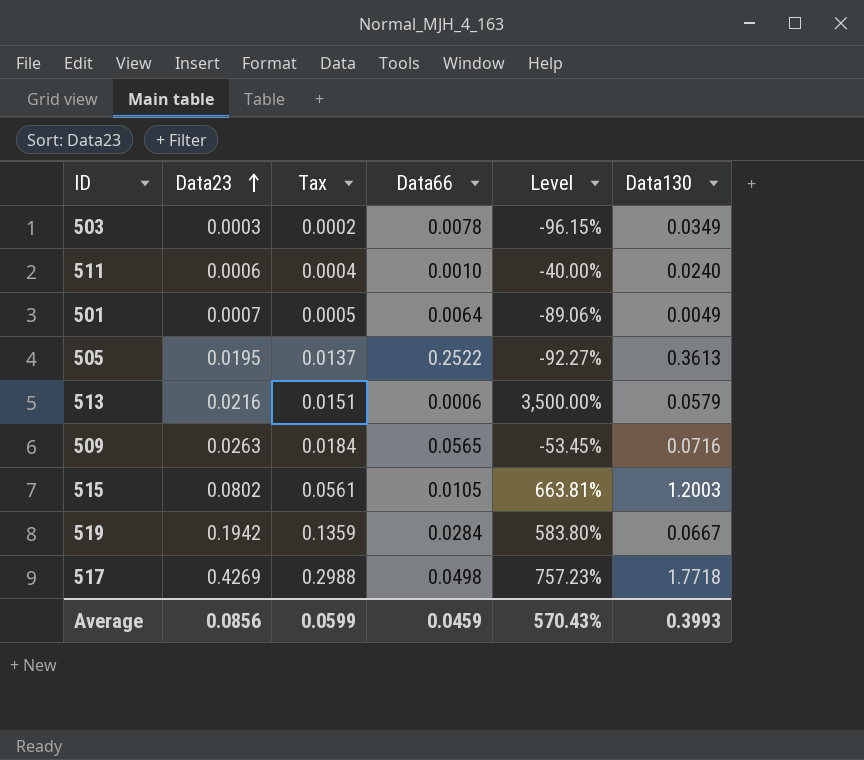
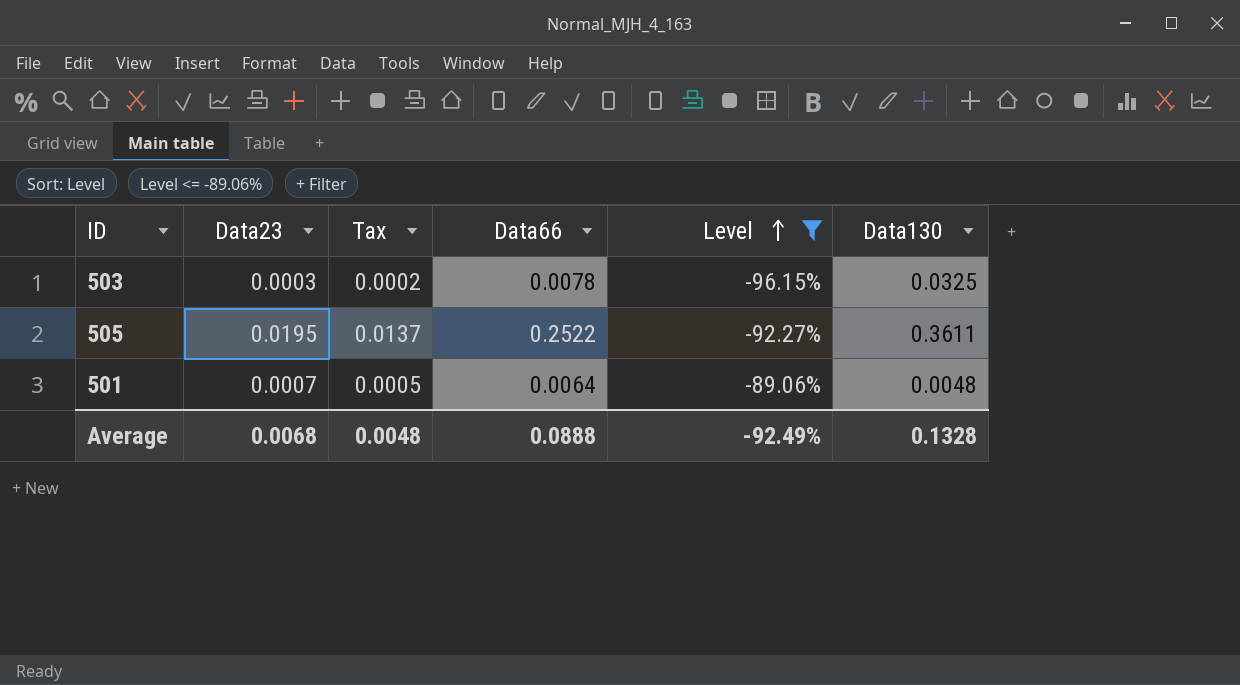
filter: none -> Level <= -89.06%
row order: Data23 ascending -> Level ascending
503 | Data130: 0.0349 -> 0.0325
505 | Data130: 0.3613 -> 0.3611
501 | Data130: 0.0049 -> 0.0048
Average | Data23: 0.0856 -> 0.0068
Average | Tax: 0.0599 -> 0.0048
Average | Data66: 0.0459 -> 0.0888
Average | Level: 570.43% -> -92.49%
Average | Data130: 0.3993 -> 0.1328

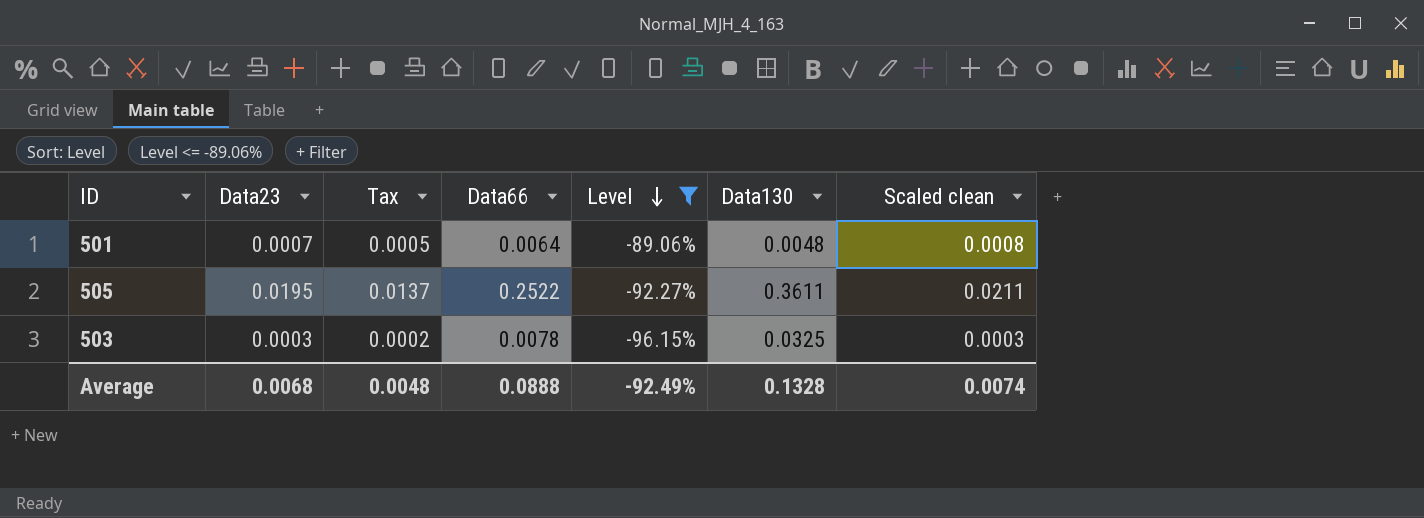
row order: Level ascending -> Level descending
column Scaled clean | formula: none -> [Data23] * 1.08

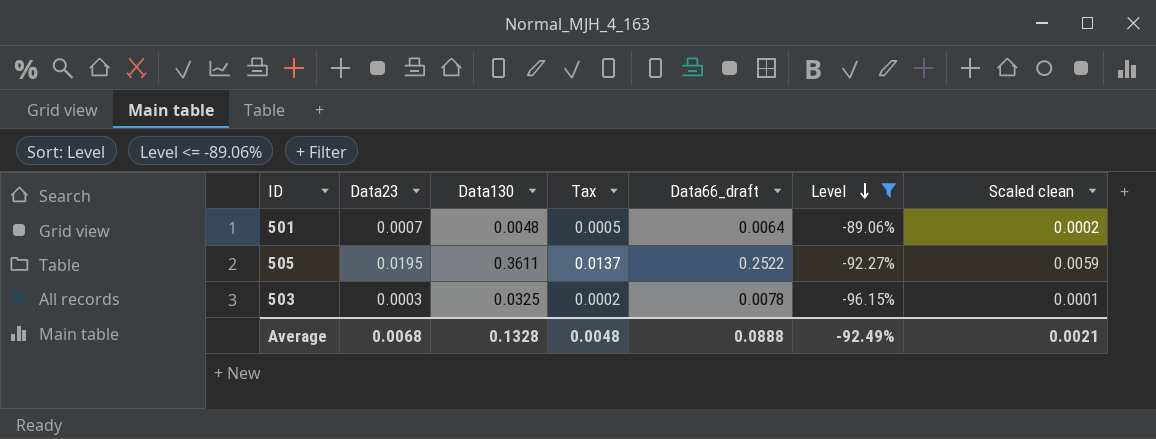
column Data130 | position: 6 -> 3
column name: Data66 -> Data66_draft
column Scaled clean | formula: [Data23] * 1.08 -> [Data23] * 0.3
Average | Scaled clean: 0.0074 -> 0.0021

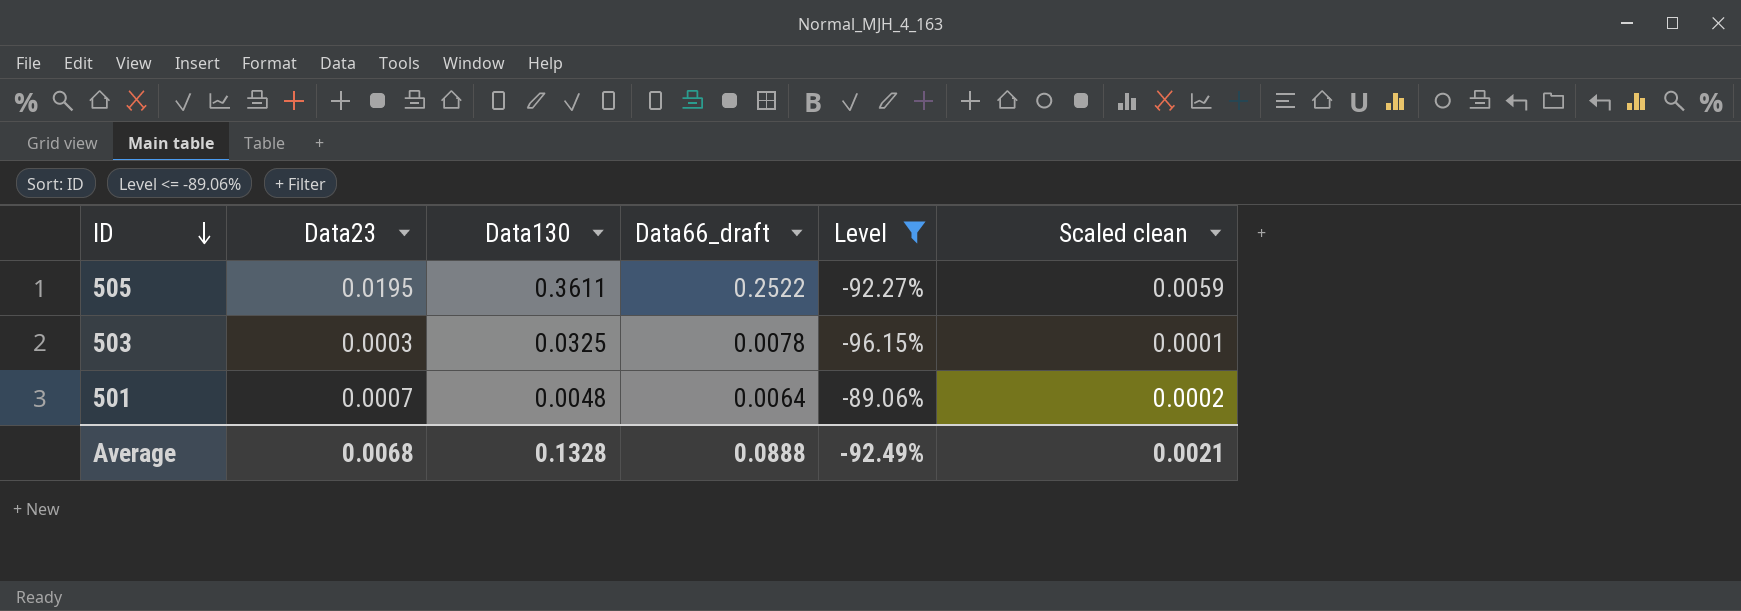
row order: Level descending -> ID descending
column Tax | formula: [Data23] * 0.7 -> none

